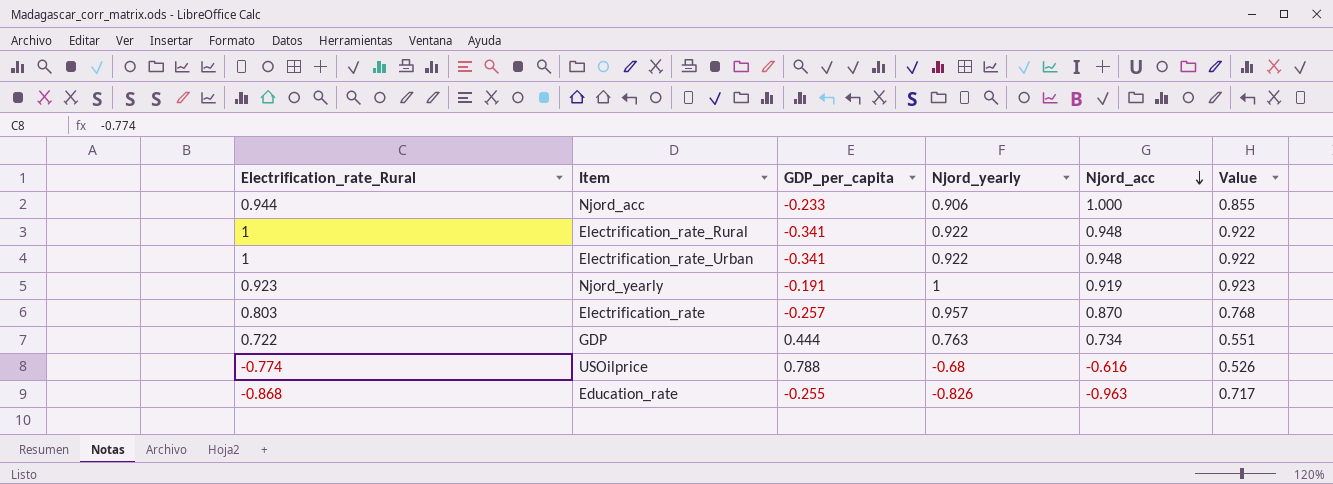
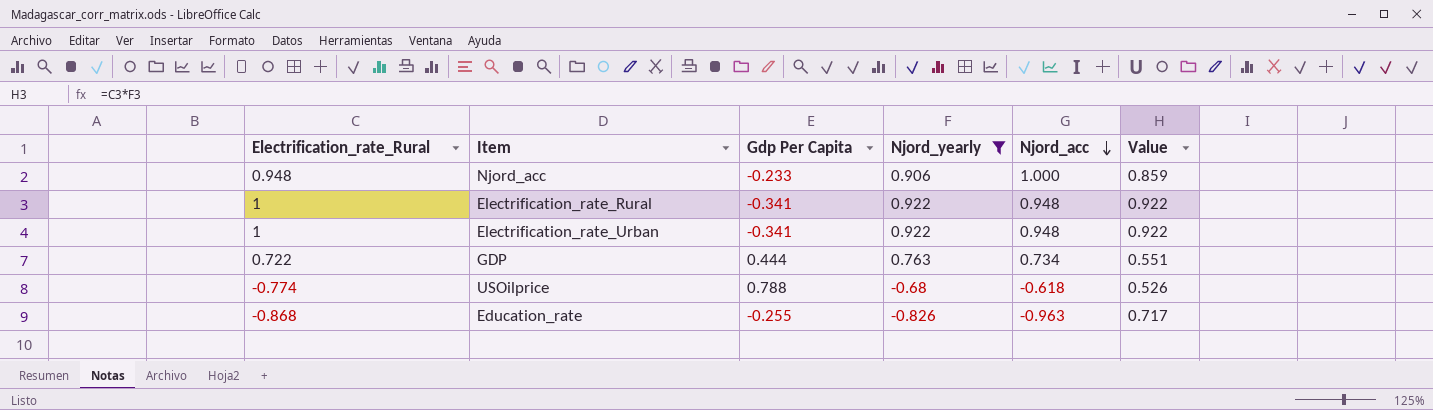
filter: none -> Njord_yearly <= 0.922
column name: GDP_per_capita -> Gdp Per Capita
Njord_acc | Electrification_rate_Rural: 0.944 -> 0.948
Njord_acc | Value: 0.855 -> 0.859
USOilprice | Njord_acc: -0.616 -> -0.618

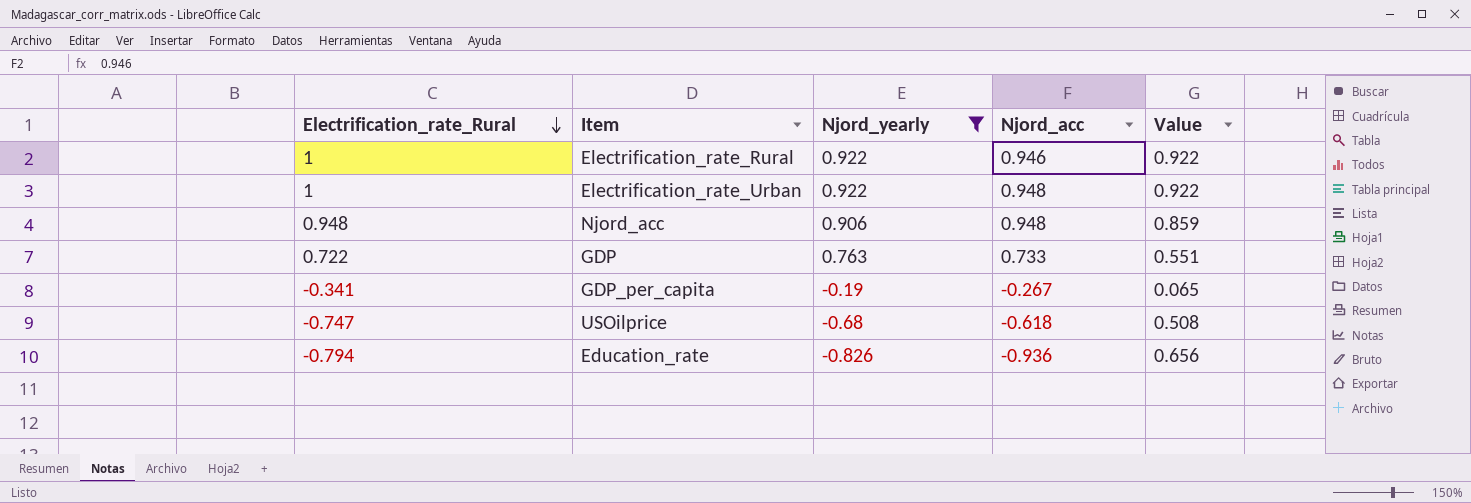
row order: Njord_acc descending -> Electrification_rate_Rural descending
column Gdp Per Capita | position: 3 -> none
Electrification_rate_Rural | Njord_acc: 0.948 -> 0.946
Njord_acc | Njord_acc: 1.000 -> 0.948
GDP | Njord_acc: 0.734 -> 0.733
row GDP_per_capita: none -> -0.341 | -0.19 | -0.267 | 0.065
USOilprice | Electrification_rate_Rural: -0.774 -> -0.747
USOilprice | Value: 0.526 -> 0.508
Education_rate | Electrification_rate_Rural: -0.868 -> -0.794
Education_rate | Njord_acc: -0.963 -> -0.936
Education_rate | Value: 0.717 -> 0.656

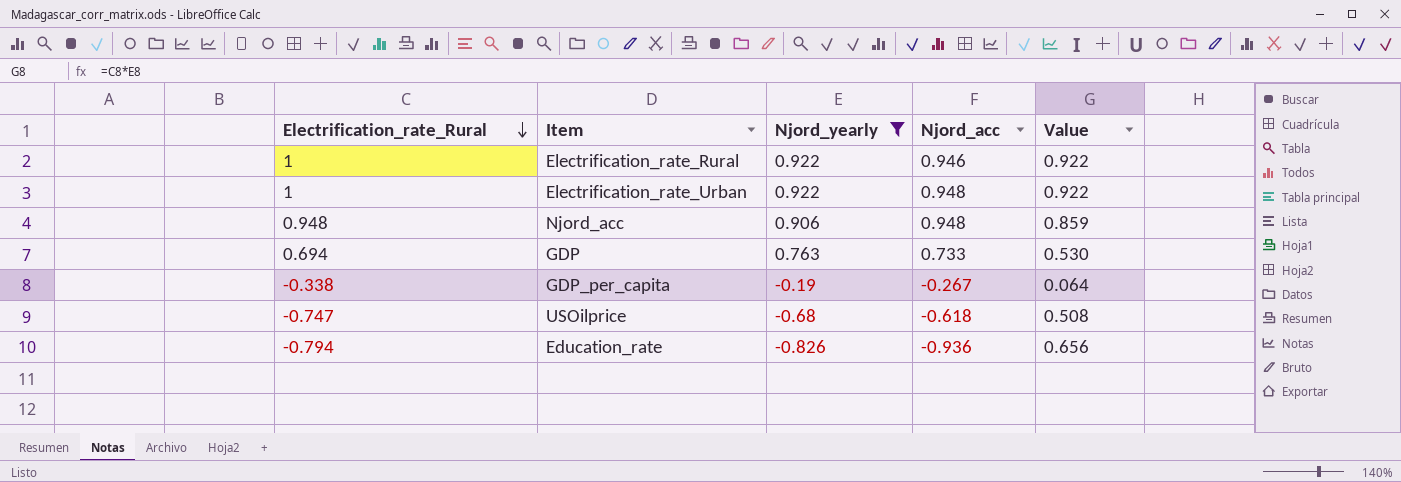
GDP | Electrification_rate_Rural: 0.722 -> 0.694
GDP | Value: 0.551 -> 0.530
GDP_per_capita | Electrification_rate_Rural: -0.341 -> -0.338
GDP_per_capita | Value: 0.065 -> 0.064

